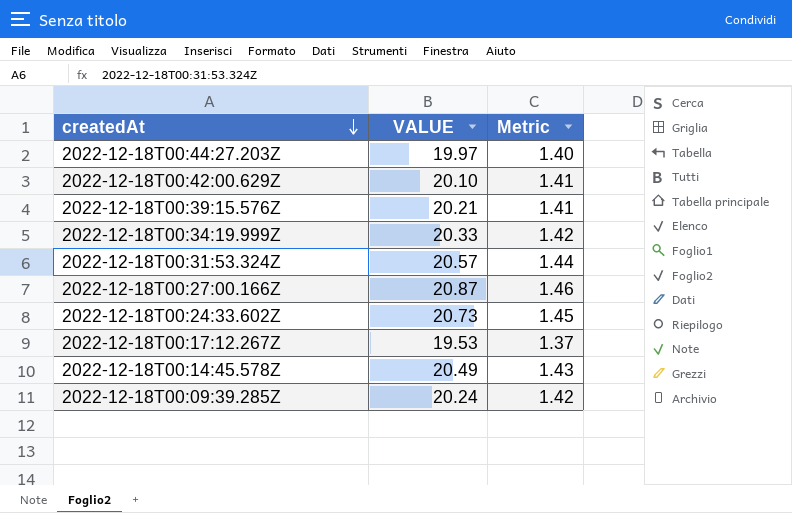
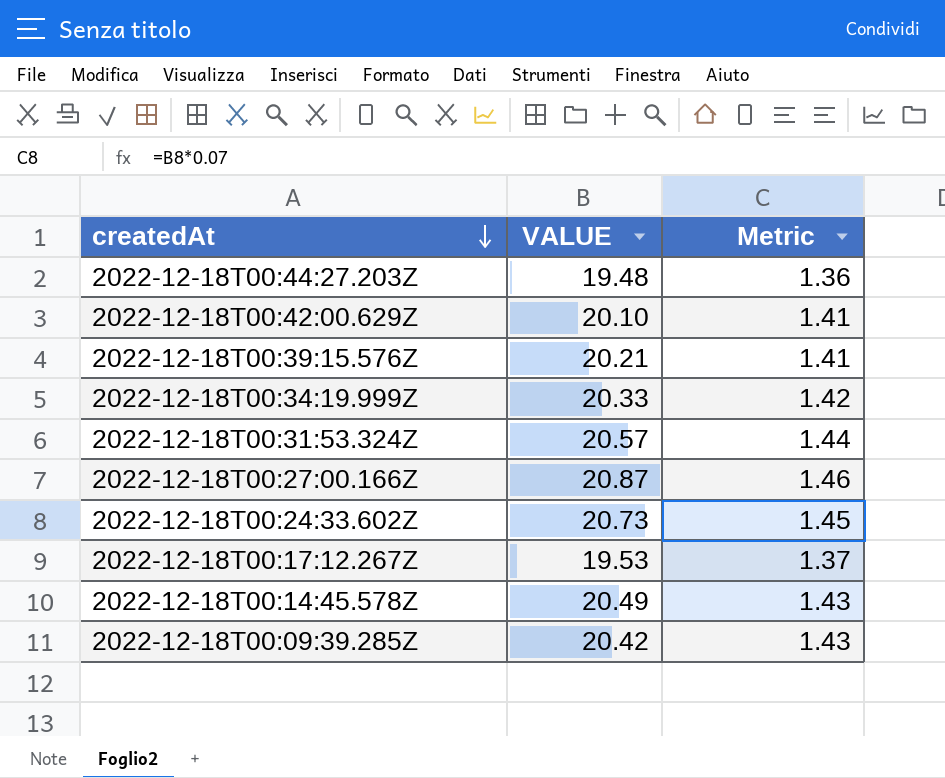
2022-12-18T00:44:27.203Z | VALUE: 19.97 -> 19.48
2022-12-18T00:44:27.203Z | Metric: 1.40 -> 1.36
2022-12-18T00:09:39.285Z | VALUE: 20.24 -> 20.42
2022-12-18T00:09:39.285Z | Metric: 1.42 -> 1.43

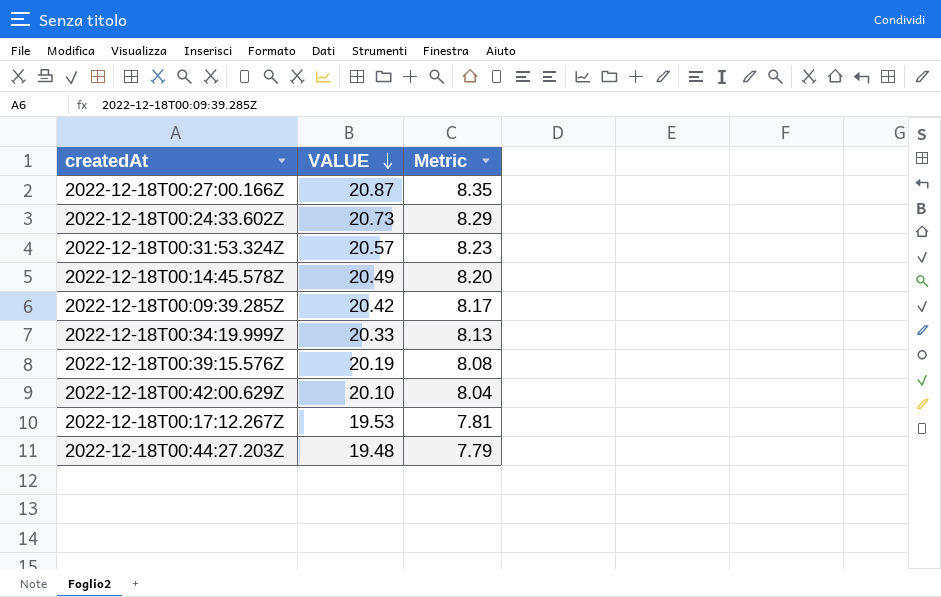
row order: createdAt descending -> VALUE descending
column Metric | formula: [VALUE] * 0.07 -> [VALUE] * 0.4
2022-12-18T00:39:15.576Z | VALUE: 20.21 -> 20.19

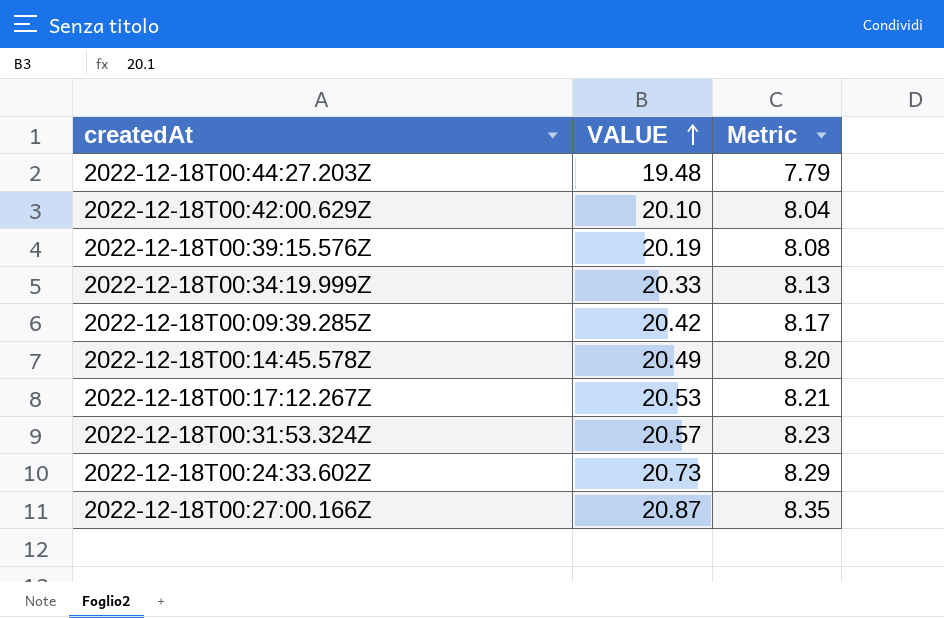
row order: VALUE descending -> VALUE ascending
2022-12-18T00:17:12.267Z | VALUE: 19.53 -> 20.53
2022-12-18T00:17:12.267Z | Metric: 7.81 -> 8.21

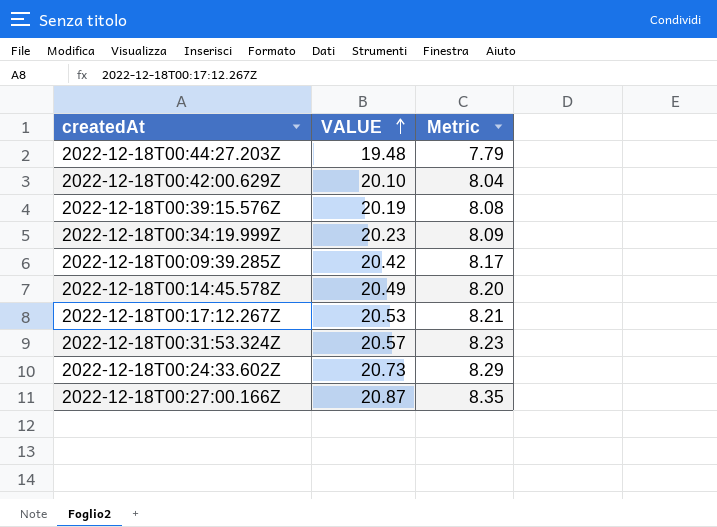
2022-12-18T00:34:19.999Z | VALUE: 20.33 -> 20.23
2022-12-18T00:34:19.999Z | Metric: 8.13 -> 8.09

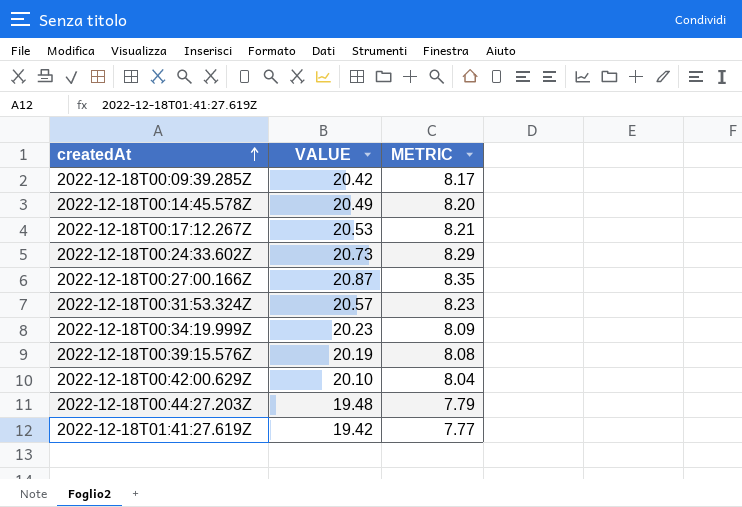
row order: VALUE ascending -> createdAt ascending
column name: Metric -> METRIC
row 2022-12-18T01:41:27.619Z: none -> 19.42 | 7.77

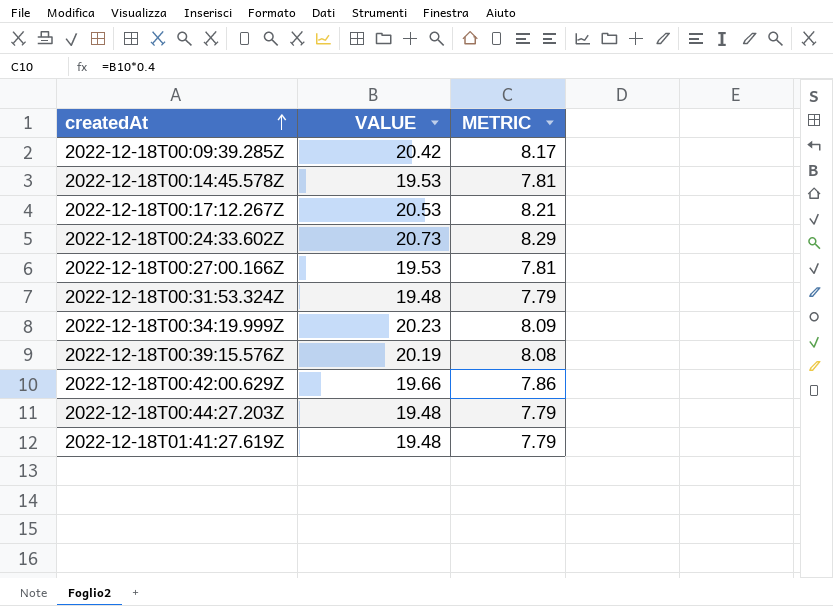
2022-12-18T00:14:45.578Z | VALUE: 20.49 -> 19.53
2022-12-18T00:14:45.578Z | METRIC: 8.20 -> 7.81
2022-12-18T00:27:00.166Z | VALUE: 20.87 -> 19.53
2022-12-18T00:27:00.166Z | METRIC: 8.35 -> 7.81
2022-12-18T00:31:53.324Z | VALUE: 20.57 -> 19.48
2022-12-18T00:31:53.324Z | METRIC: 8.23 -> 7.79
2022-12-18T00:42:00.629Z | VALUE: 20.10 -> 19.66
2022-12-18T00:42:00.629Z | METRIC: 8.04 -> 7.86
2022-12-18T01:41:27.619Z | VALUE: 19.42 -> 19.48
2022-12-18T01:41:27.619Z | METRIC: 7.77 -> 7.79

